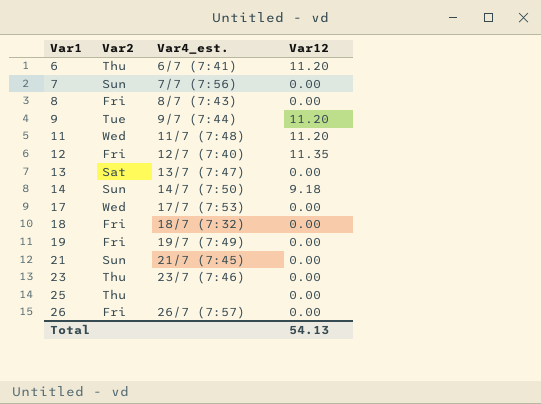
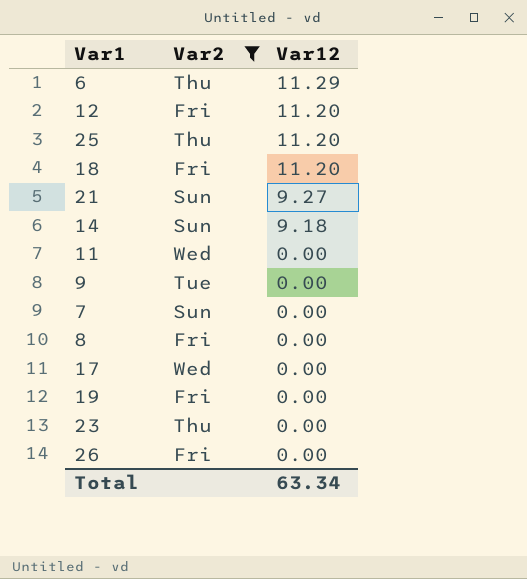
filter: none -> Var2 != Sat
row order: Var1 ascending -> Var12 descending
column Var4_est. | position: 3 -> none
6 | Var12: 11.20 -> 11.29
12 | Var12: 11.35 -> 11.20
25 | Var12: 0.00 -> 11.20
18 | Var12: 0.00 -> 11.20
21 | Var12: 0.00 -> 9.27
11 | Var12: 11.20 -> 0.00
9 | Var12: 11.20 -> 0.00
Total | Var12: 54.13 -> 63.34

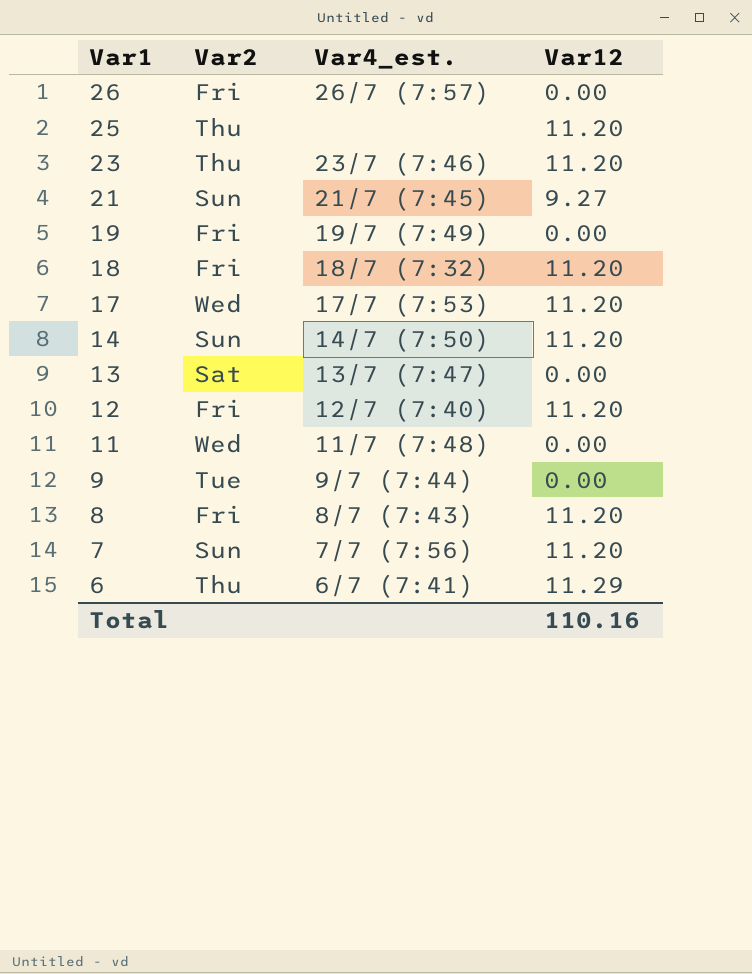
filter: Var2 != Sat -> none
row order: Var12 descending -> Var1 descending
column Var4_est. | position: none -> 3
23 | Var12: 0.00 -> 11.20
17 | Var12: 0.00 -> 11.20
14 | Var12: 9.18 -> 11.20
8 | Var12: 0.00 -> 11.20
7 | Var12: 0.00 -> 11.20
Total | Var12: 63.34 -> 110.16

